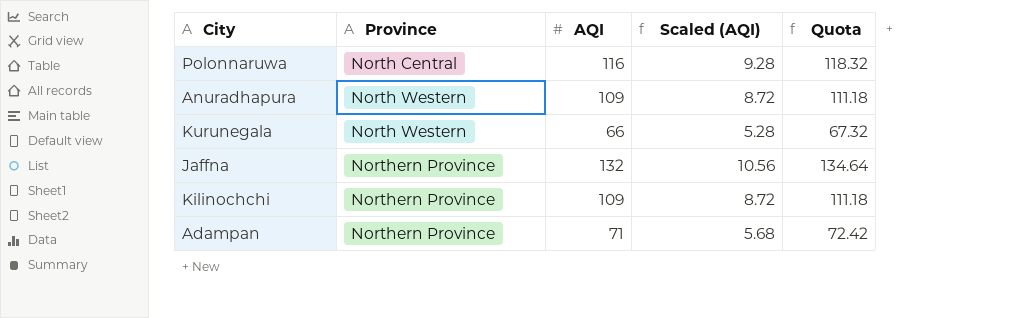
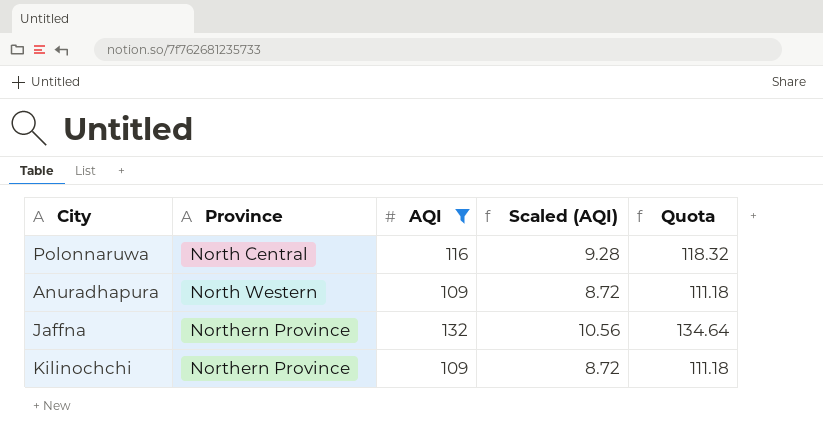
filter: none -> AQI >= 109

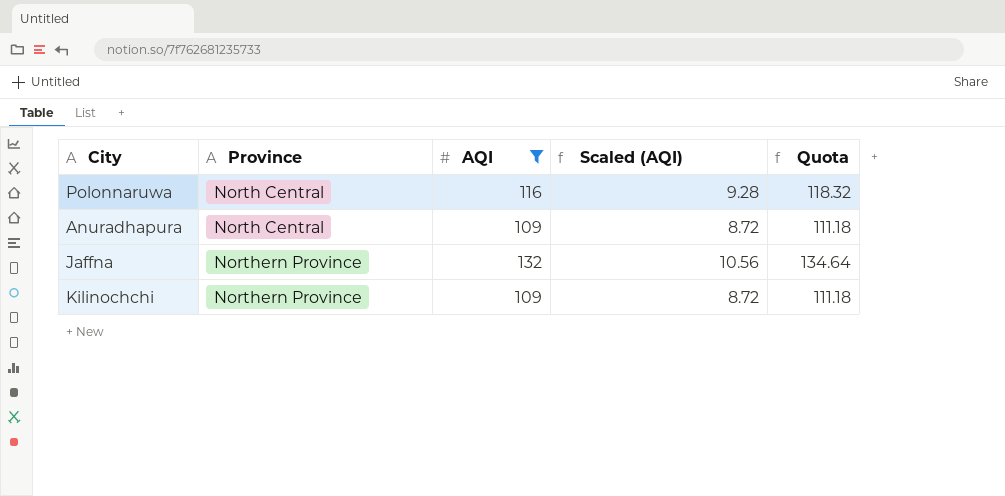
Anuradhapura | Province: North Western -> North Central

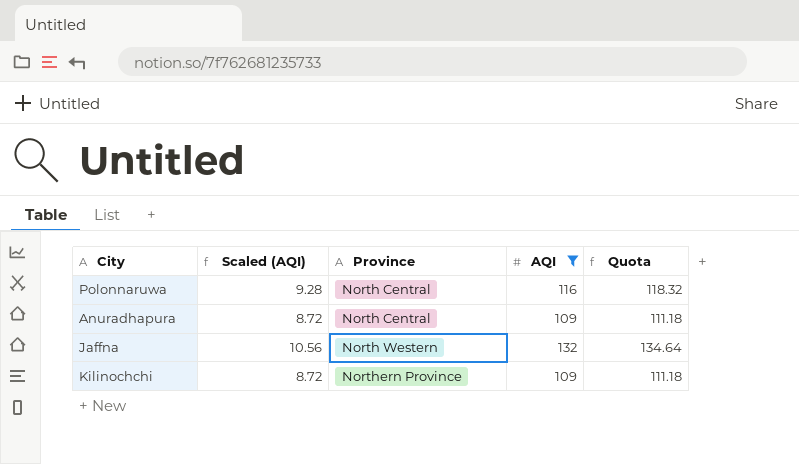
column Scaled (AQI) | position: 4 -> 2
Jaffna | Province: Northern Province -> North Western

